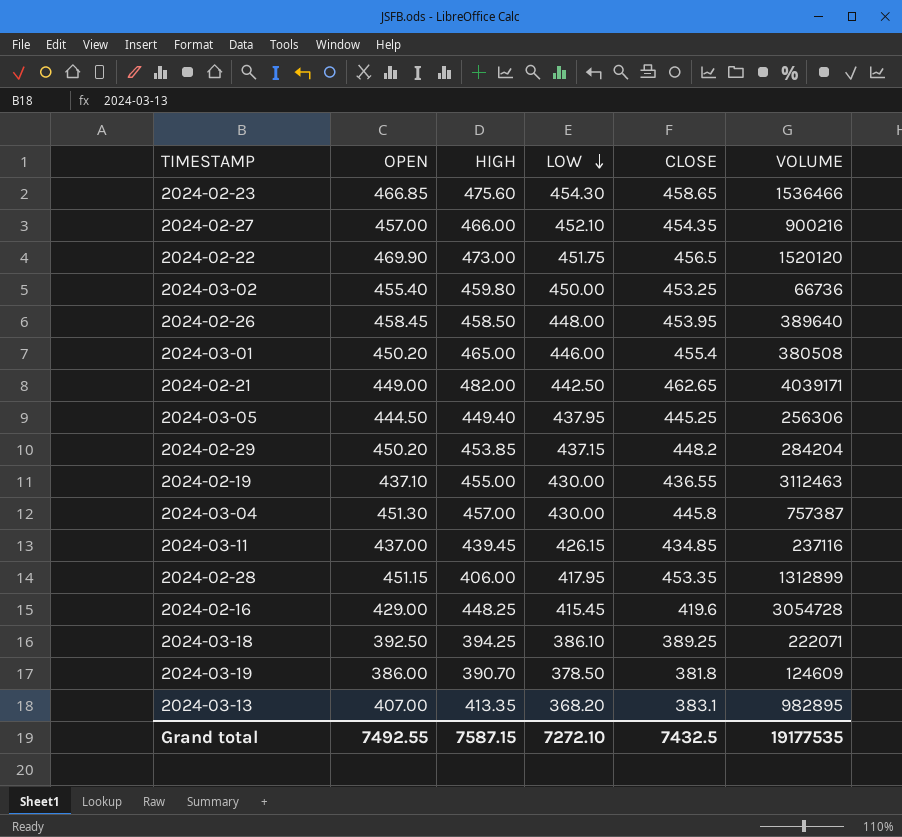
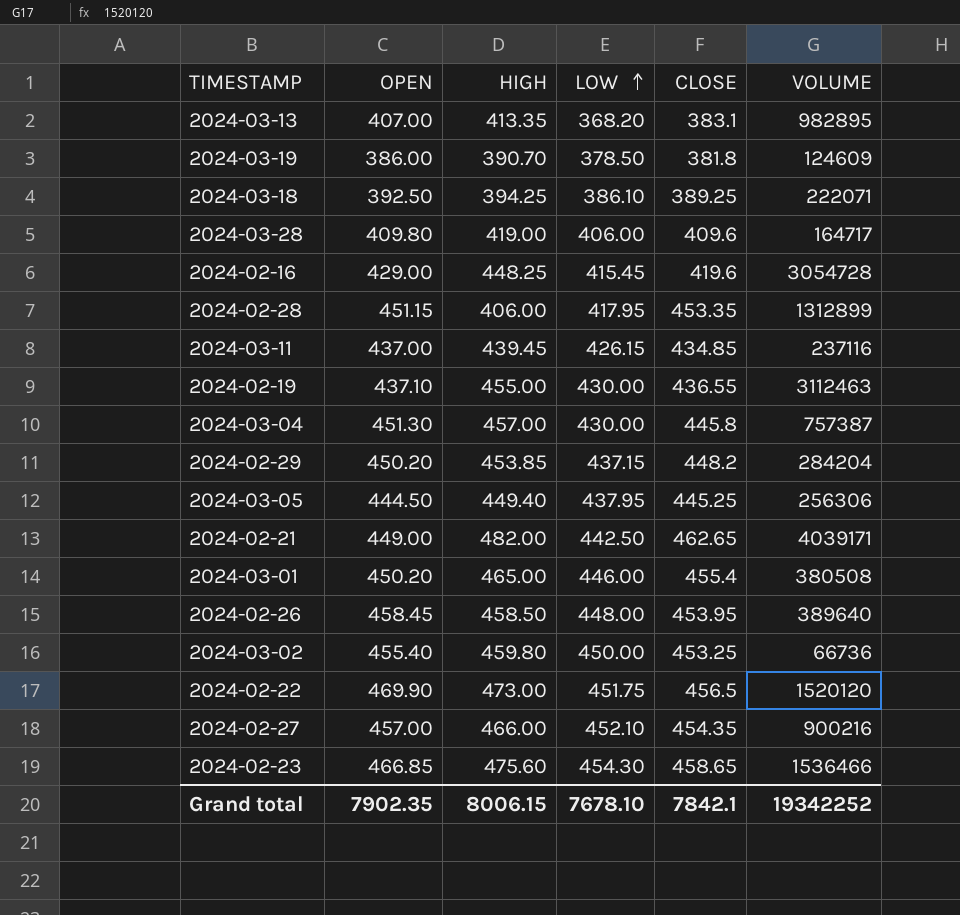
row order: LOW descending -> LOW ascending
row 2024-03-28: none -> 409.80 | 419.00 | 406.00 | 409.6 | 164717
Grand total | OPEN: 7492.55 -> 7902.35
Grand total | HIGH: 7587.15 -> 8006.15
Grand total | LOW: 7272.10 -> 7678.10
Grand total | CLOSE: 7432.5 -> 7842.1
Grand total | VOLUME: 19177535 -> 19342252

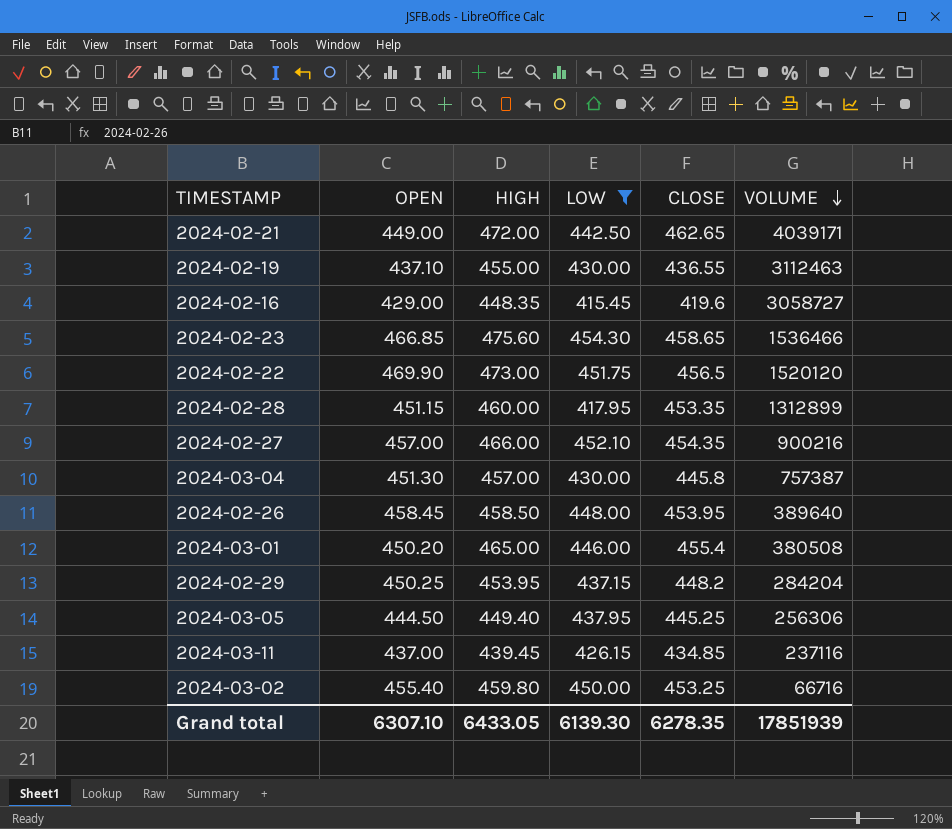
filter: none -> LOW >= 415.45
row order: LOW ascending -> VOLUME descending
2024-02-21 | HIGH: 482.00 -> 472.00
2024-02-16 | HIGH: 448.25 -> 448.35
2024-02-16 | VOLUME: 3054728 -> 3058727
2024-02-28 | HIGH: 406.00 -> 460.00
2024-02-29 | OPEN: 450.20 -> 450.25
2024-02-29 | HIGH: 453.85 -> 453.95
2024-03-02 | VOLUME: 66736 -> 66716
Grand total | OPEN: 7902.35 -> 6307.10
Grand total | HIGH: 8006.15 -> 6433.05
Grand total | LOW: 7678.10 -> 6139.30
Grand total | CLOSE: 7842.1 -> 6278.35
Grand total | VOLUME: 19342252 -> 17851939

